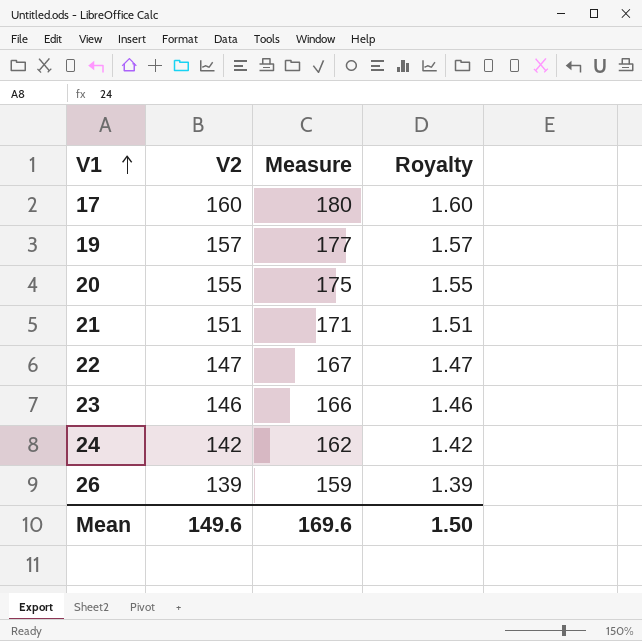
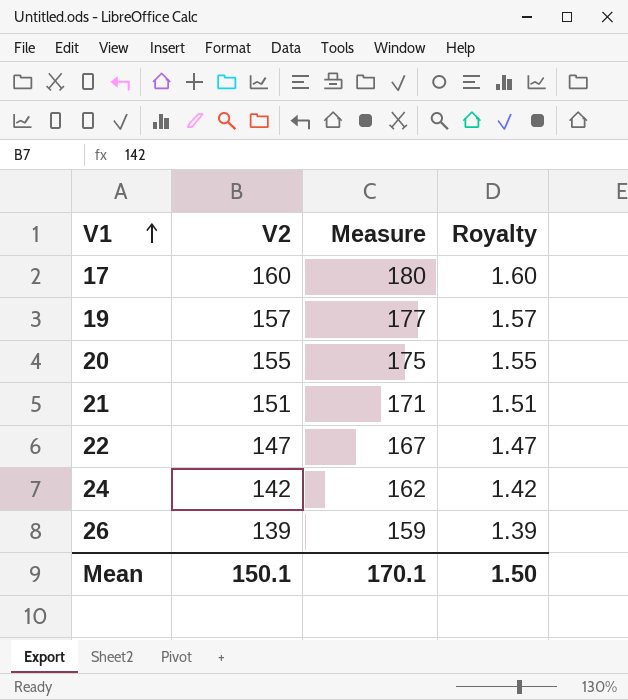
row 23: 146 | 166 | 1.46 -> none
Mean | V2: 149.6 -> 150.1
Mean | Measure: 169.6 -> 170.1

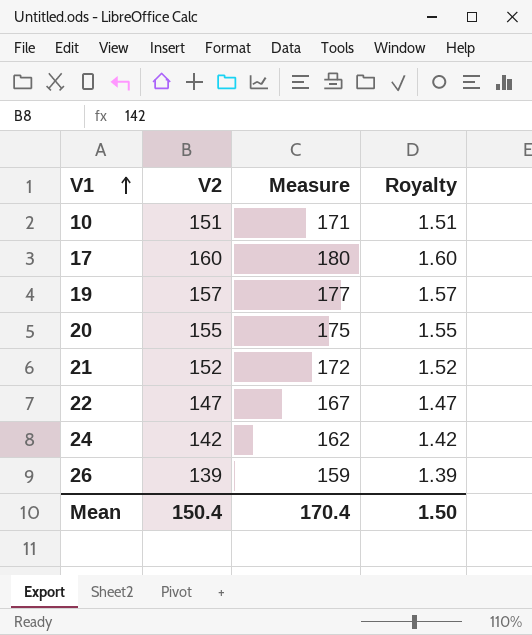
row 10: none -> 151 | 171 | 1.51
21 | V2: 151 -> 152
21 | Measure: 171 -> 172
21 | Royalty: 1.51 -> 1.52
Mean | V2: 150.1 -> 150.4
Mean | Measure: 170.1 -> 170.4

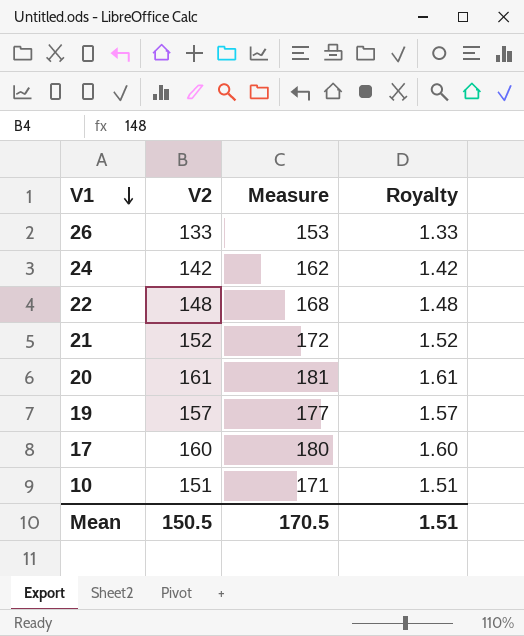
row order: V1 ascending -> V1 descending
26 | V2: 139 -> 133
26 | Measure: 159 -> 153
26 | Royalty: 1.39 -> 1.33
22 | V2: 147 -> 148
22 | Measure: 167 -> 168
22 | Royalty: 1.47 -> 1.48
20 | V2: 155 -> 161
20 | Measure: 175 -> 181
20 | Royalty: 1.55 -> 1.61
Mean | V2: 150.4 -> 150.5
Mean | Measure: 170.4 -> 170.5
Mean | Royalty: 1.50 -> 1.51

